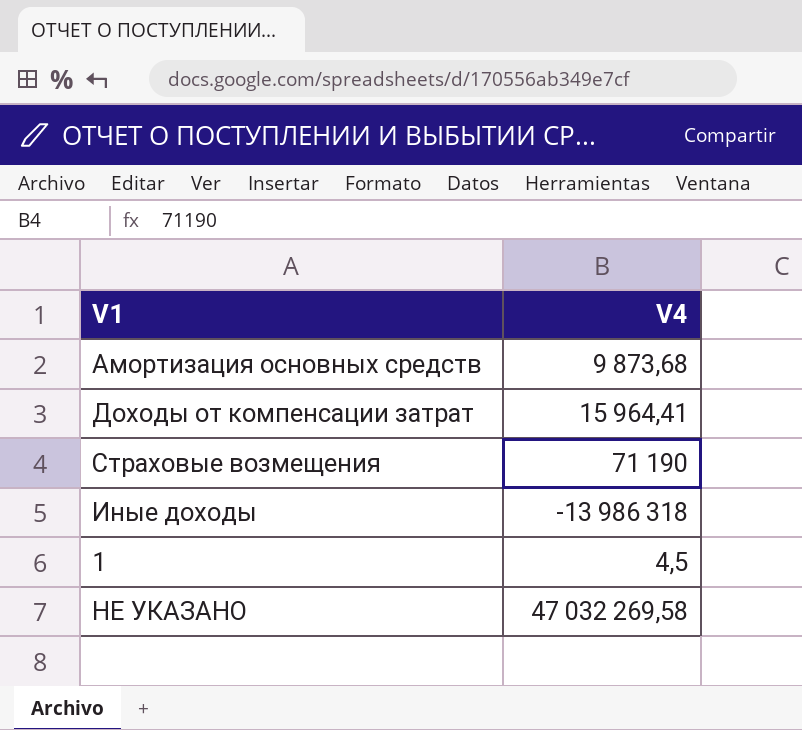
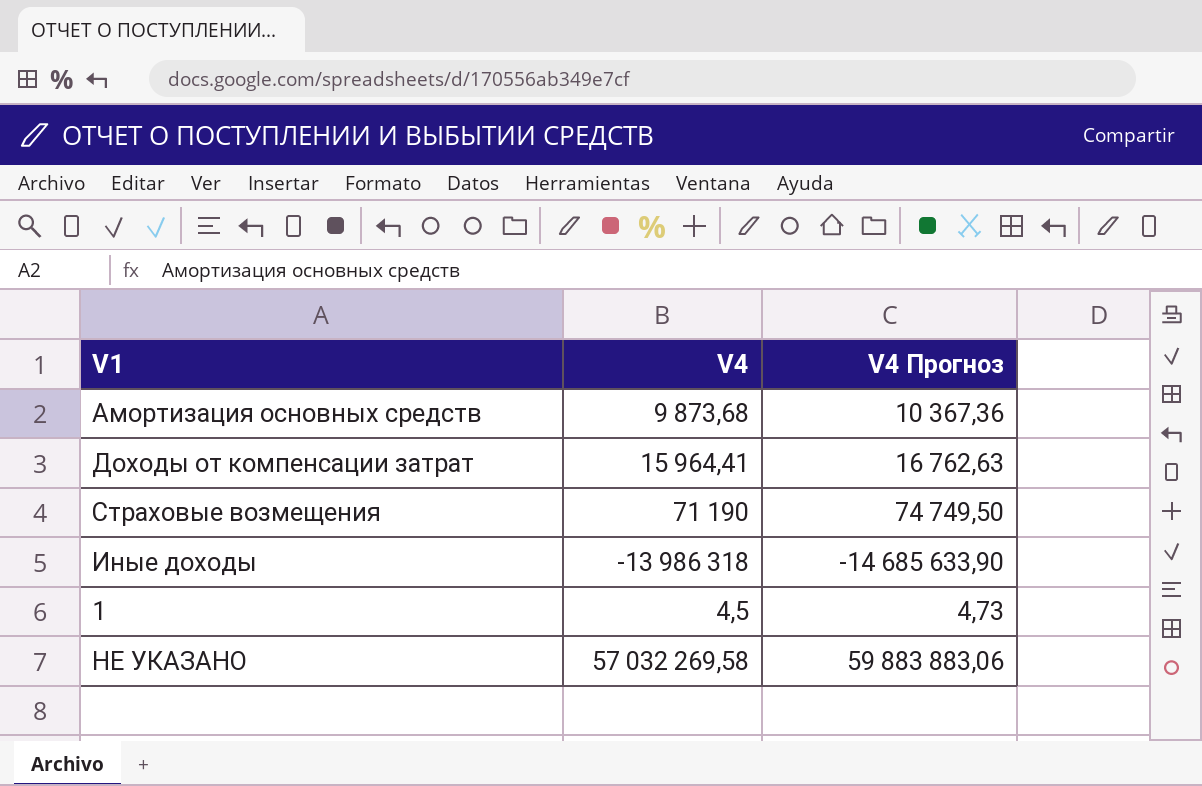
column V4 Прогноз | formula: none -> [V4] * 1,05
НЕ УКАЗАНО | V4: 47 032 269,58 -> 57 032 269,58

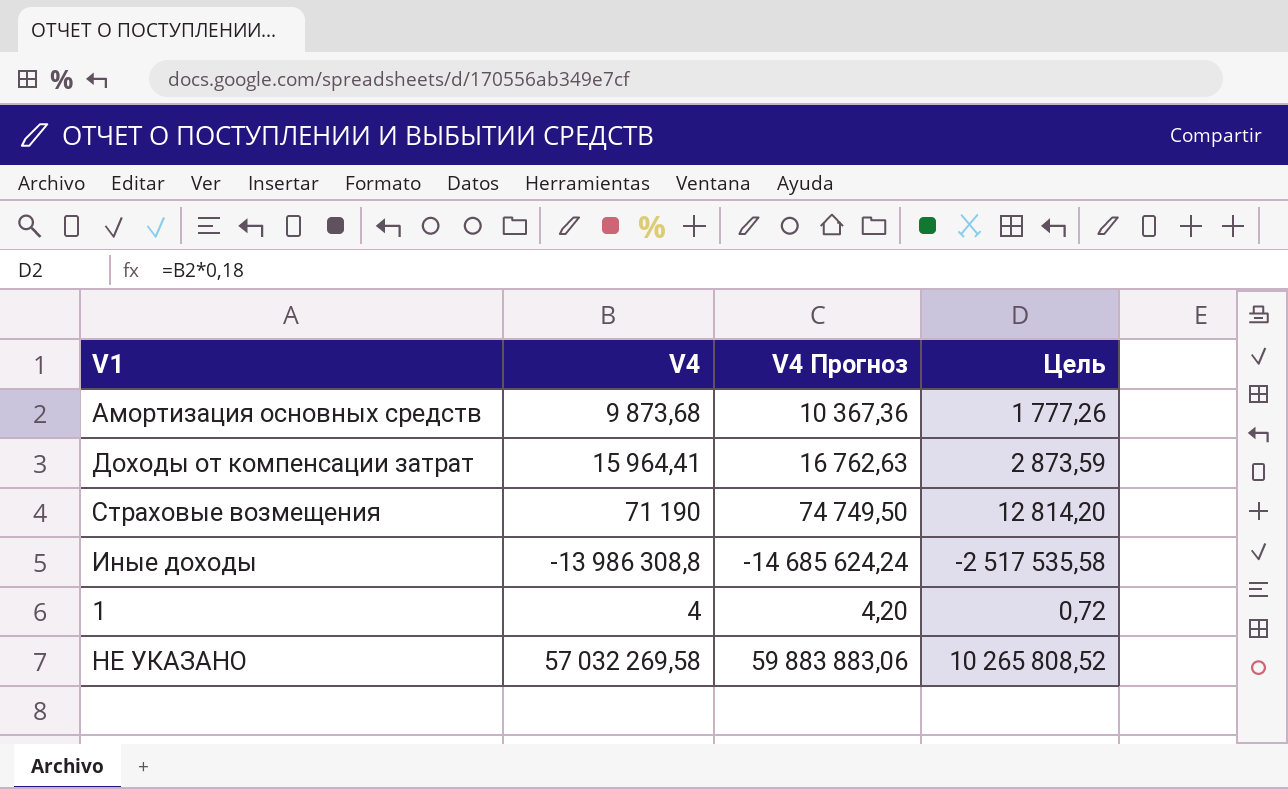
column Цель | formula: none -> [V4] * 0,18
Иные доходы | V4: -13 986 318 -> -13 986 308,8
Иные доходы | V4 Прогноз: -14 685 633,90 -> -14 685 624,24
1 | V4: 4,5 -> 4
1 | V4 Прогноз: 4,73 -> 4,20

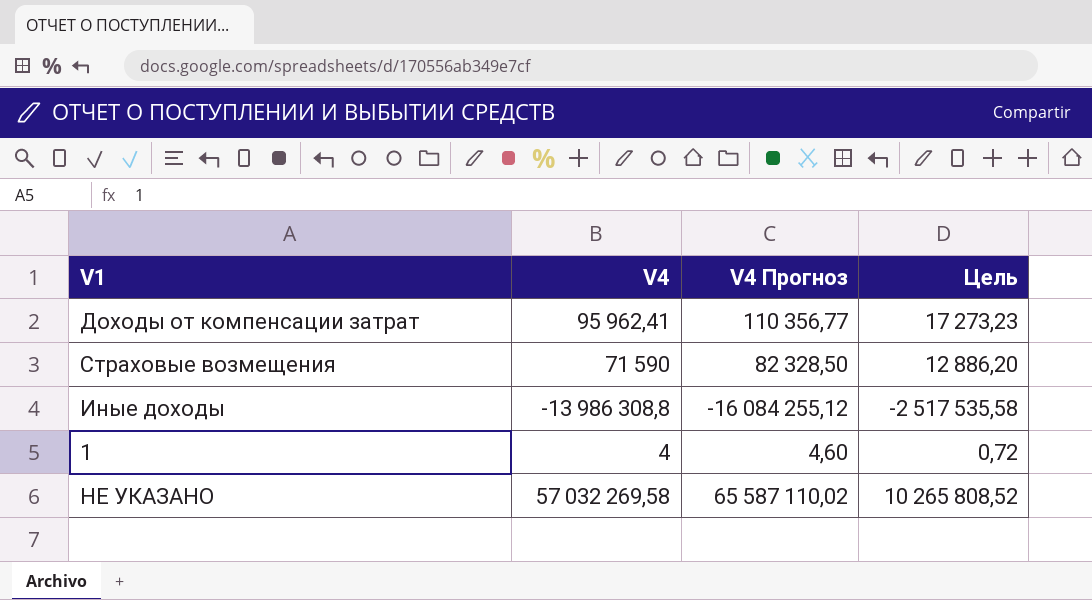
column V4 Прогноз | formula: [V4] * 1,05 -> [V4] * 1,15
row Амортизация основных средств: 9 873,68 | 10 367,36 | 1 777,26 -> none
Доходы от компенсации затрат | V4: 15 964,41 -> 95 962,41
Доходы от компенсации затрат | Цель: 2 873,59 -> 17 273,23
Страховые возмещения | V4: 71 190 -> 71 590
Страховые возмещения | Цель: 12 814,20 -> 12 886,20

